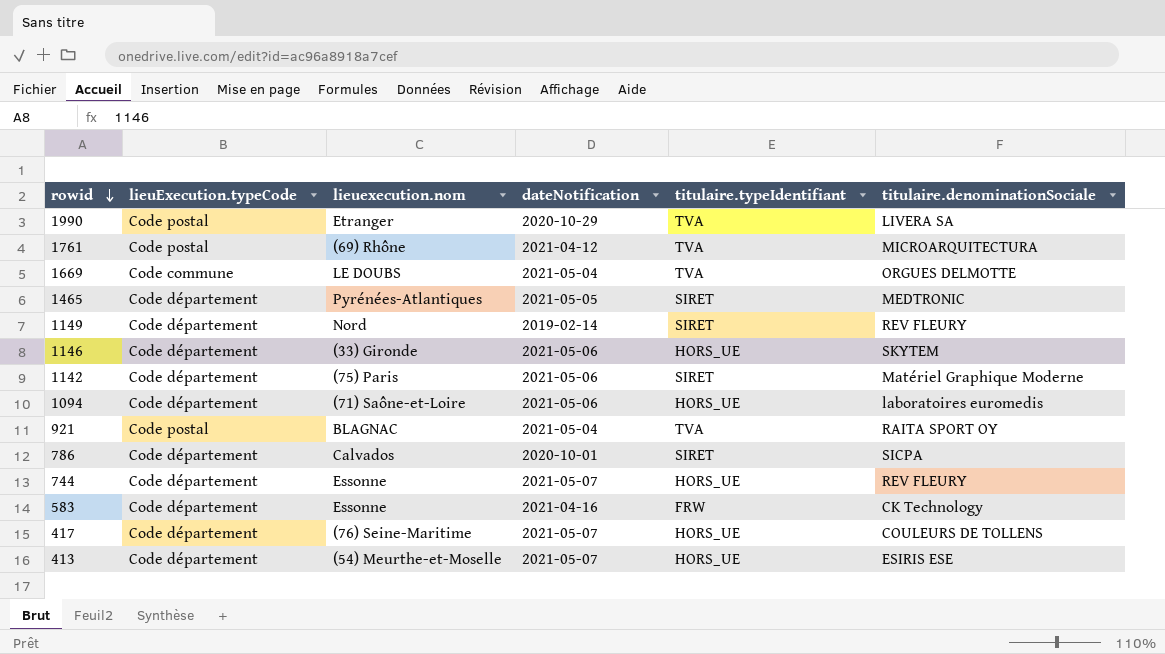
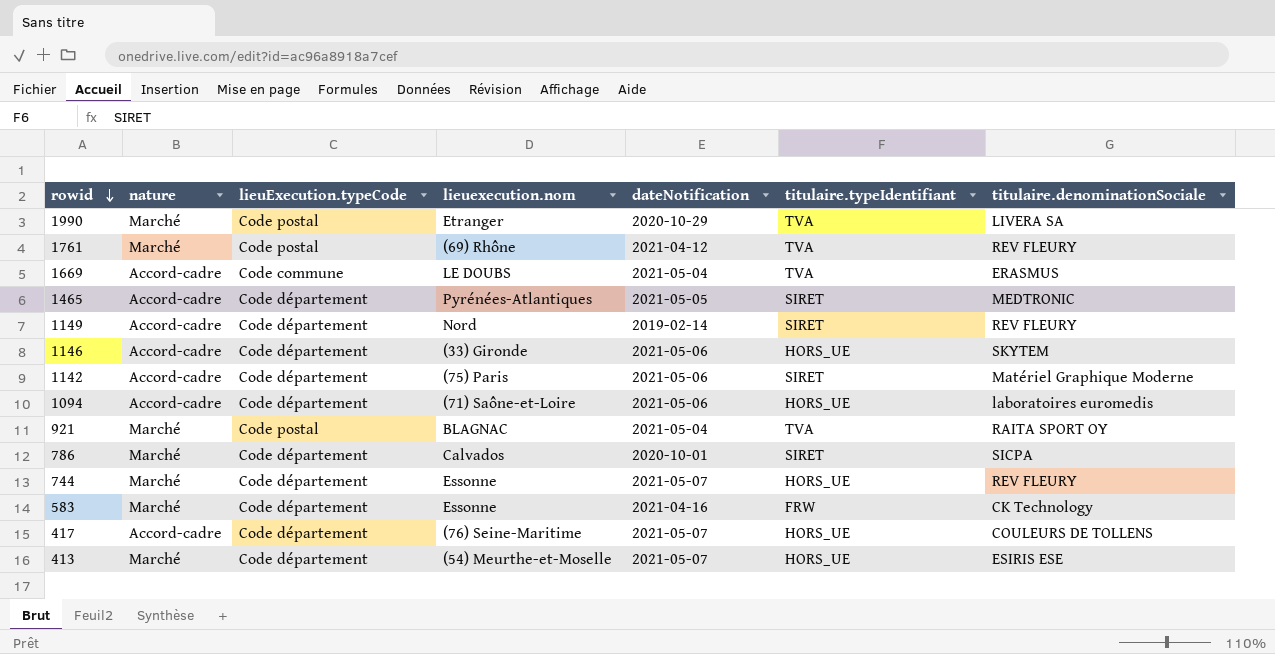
column nature | position: none -> 2
1761 | titulaire.denominationSociale: MICROARQUITECTURA -> REV FLEURY
1669 | titulaire.denominationSociale: ORGUES DELMOTTE -> ERASMUS

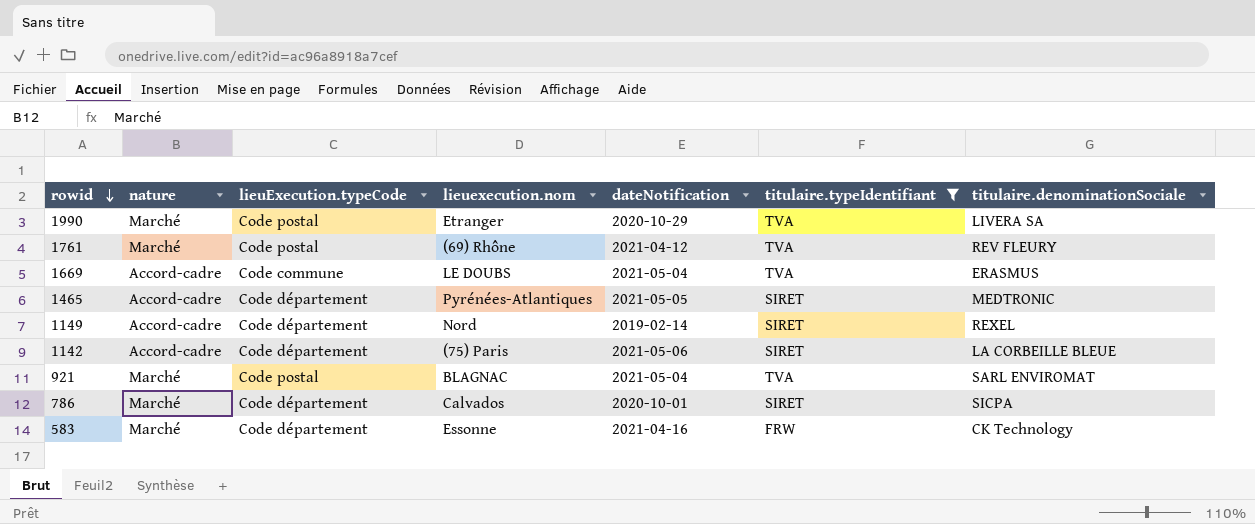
filter: none -> titulaire.typeIdentifiant != HORS_UE
1149 | titulaire.denominationSociale: REV FLEURY -> REXEL
1142 | titulaire.denominationSociale: Matériel Graphique Moderne -> LA CORBEILLE BLEUE
921 | titulaire.denominationSociale: RAITA SPORT OY -> SARL ENVIROMAT

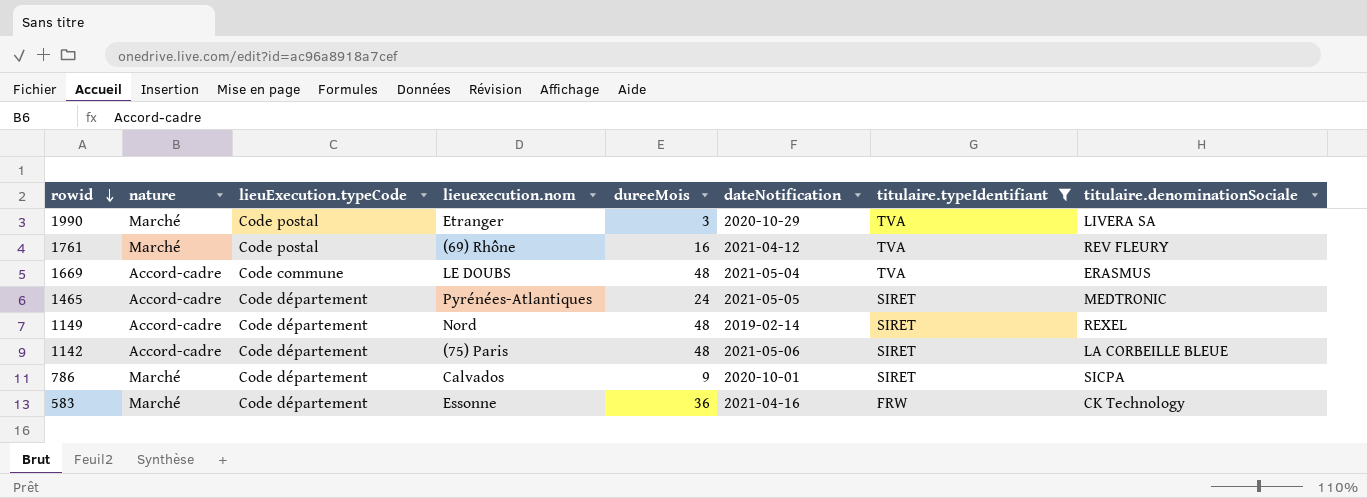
column dureeMois | position: none -> 5
row 921: Marché | Code postal | BLAGNAC | 2021-05-04 | TVA | SARL ENVIROMAT -> none

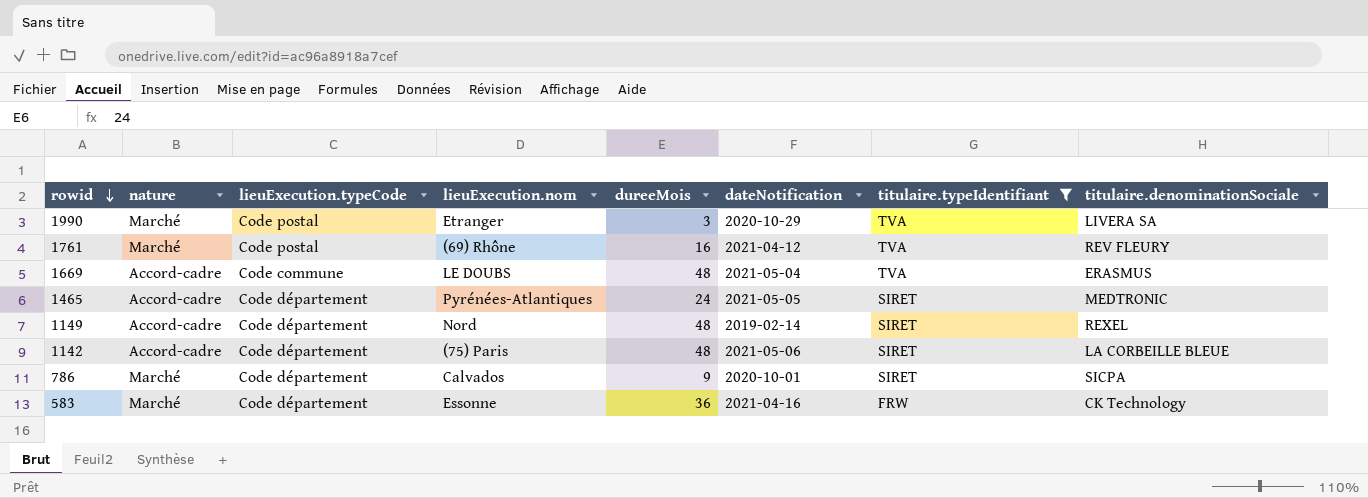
column name: lieuexecution.nom -> lieuExecution.nom

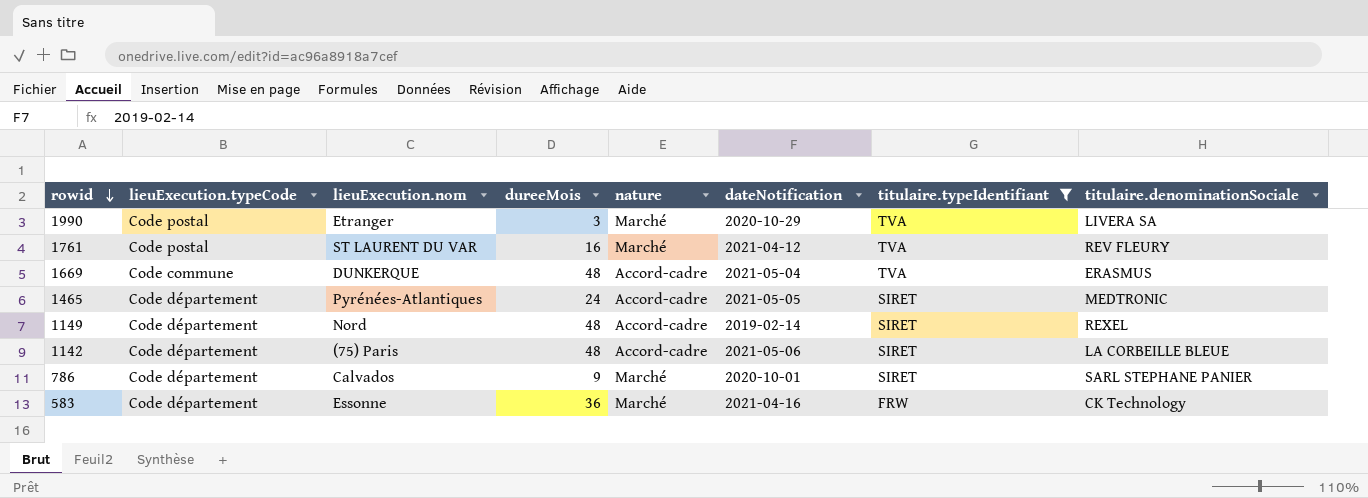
column nature | position: 2 -> 5
1761 | lieuExecution.nom: (69) Rhône -> ST LAURENT DU VAR
1669 | lieuExecution.nom: LE DOUBS -> DUNKERQUE
786 | titulaire.denominationSociale: SICPA -> SARL STEPHANE PANIER

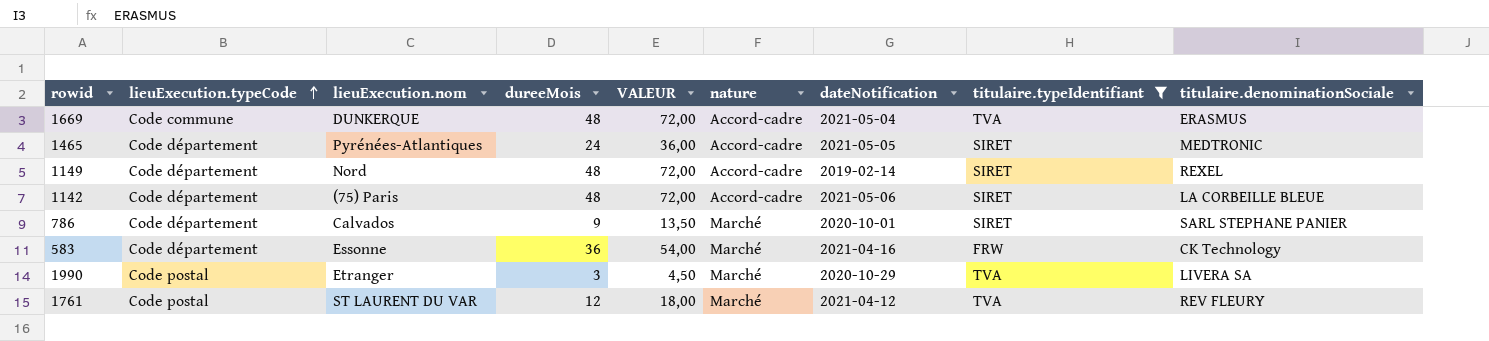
row order: rowid descending -> lieuExecution.typeCode ascending
column VALEUR | formula: none -> [dureeMois] * 1,5
1761 | dureeMois: 16 -> 12

